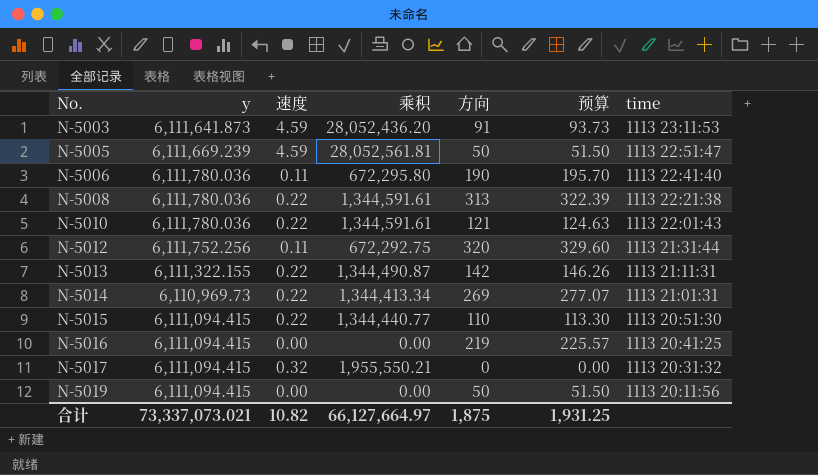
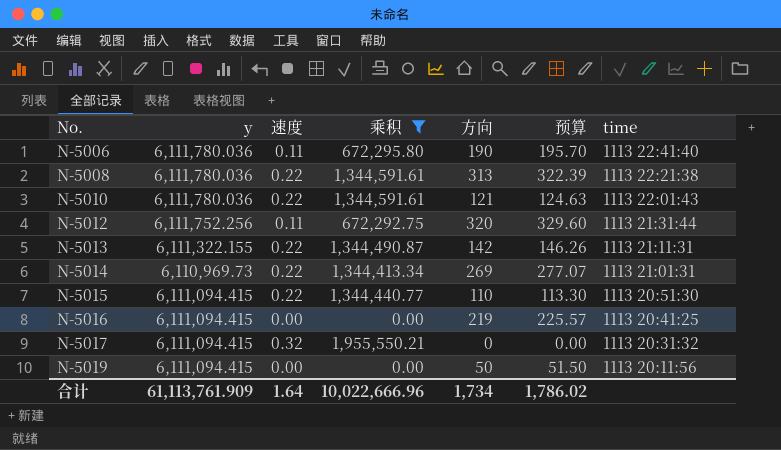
filter: none -> 乘积 <= 1,955,550.21
合计 | y: 73,337,073.021 -> 61,113,761.909
合计 | 速度: 10.82 -> 1.64
合计 | 乘积: 66,127,664.97 -> 10,022,666.96
合计 | 方向: 1,875 -> 1,734
合计 | 预算: 1,931.25 -> 1,786.02

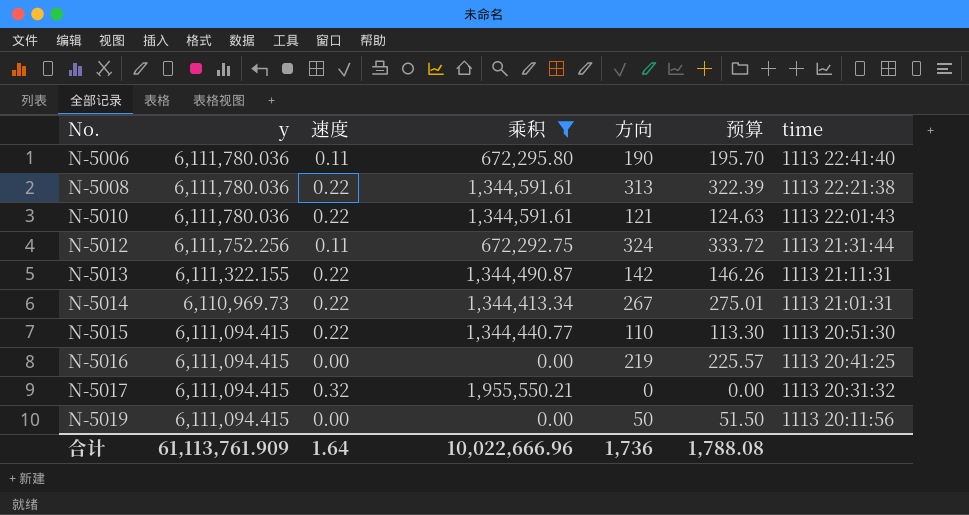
N-5012 | 方向: 320 -> 324
N-5012 | 预算: 329.60 -> 333.72
N-5014 | 方向: 269 -> 267
N-5014 | 预算: 277.07 -> 275.01
合计 | 方向: 1,734 -> 1,736
合计 | 预算: 1,786.02 -> 1,788.08

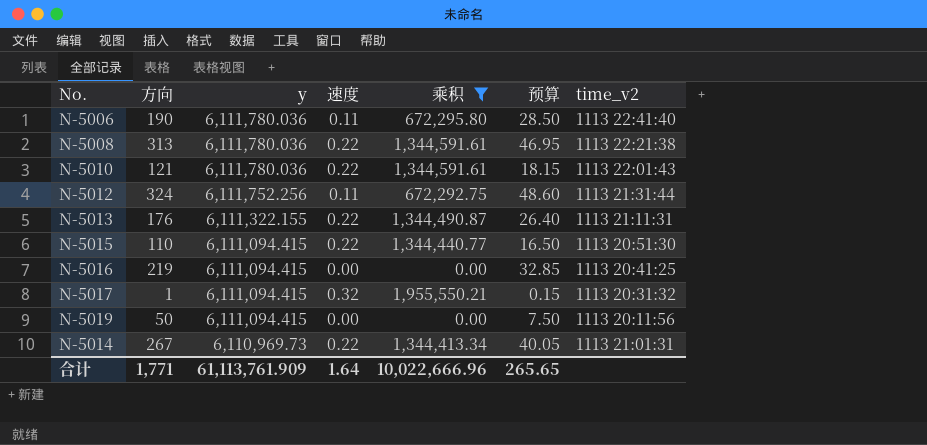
row order: No. ascending -> y descending
column 方向 | position: 5 -> 2
column 预算 | formula: [方向] * 1.03 -> [方向] * 0.15
column name: time -> time_v2
N-5013 | 方向: 142 -> 176
N-5017 | 方向: 0 -> 1
合计 | 方向: 1,736 -> 1,771
合计 | 预算: 1,788.08 -> 265.65

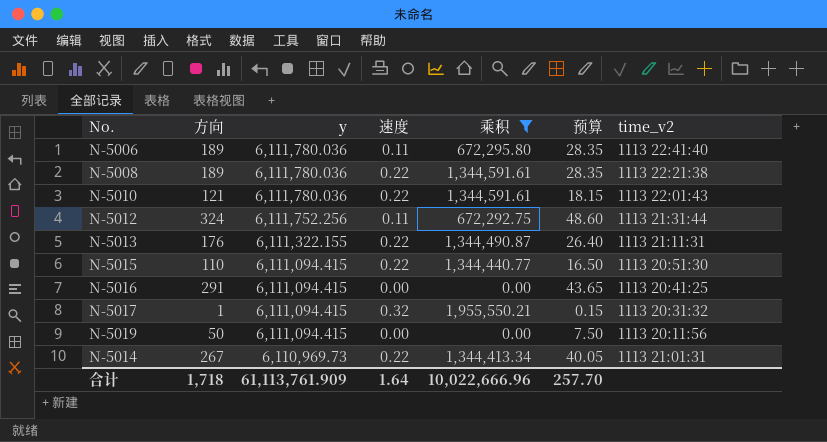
N-5006 | 方向: 190 -> 189
N-5006 | 预算: 28.50 -> 28.35
N-5008 | 方向: 313 -> 189
N-5008 | 预算: 46.95 -> 28.35
N-5016 | 方向: 219 -> 291
N-5016 | 预算: 32.85 -> 43.65
合计 | 方向: 1,771 -> 1,718
合计 | 预算: 265.65 -> 257.70

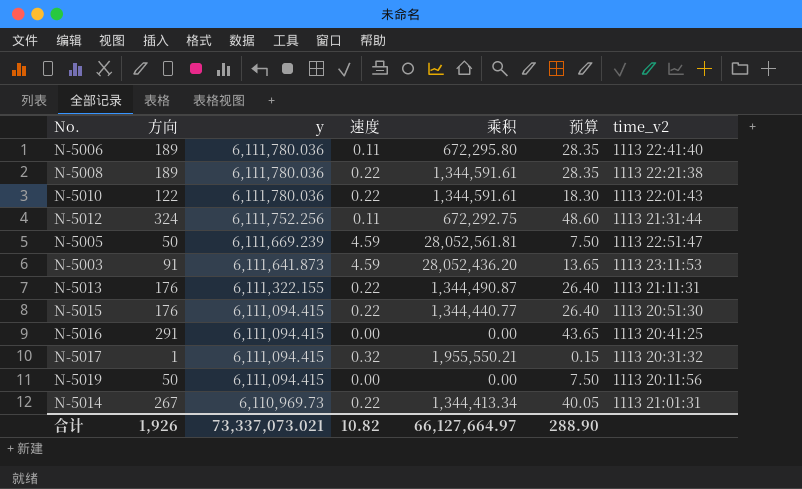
filter: 乘积 <= 1,955,550.21 -> none
N-5010 | 方向: 121 -> 122
N-5010 | 预算: 18.15 -> 18.30
N-5015 | 方向: 110 -> 176
N-5015 | 预算: 16.50 -> 26.40
合计 | 方向: 1,718 -> 1,926
合计 | y: 61,113,761.909 -> 73,337,073.021
合计 | 速度: 1.64 -> 10.82
合计 | 乘积: 10,022,666.96 -> 66,127,664.97
合计 | 预算: 257.70 -> 288.90

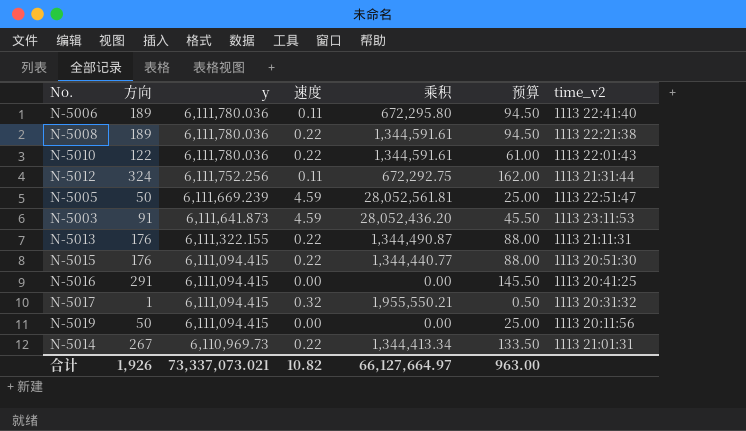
column 预算 | formula: [方向] * 0.15 -> [方向] * 0.5
合计 | 预算: 288.90 -> 963.00

